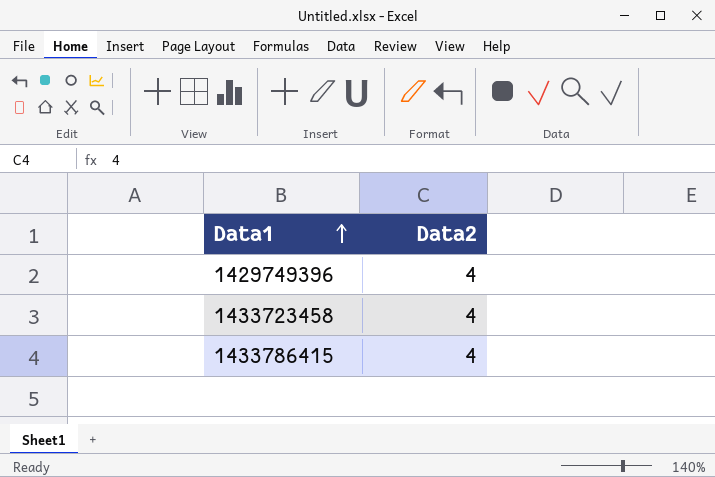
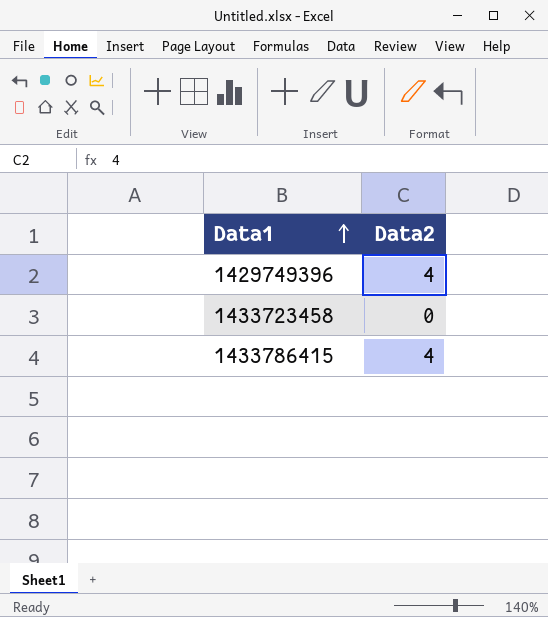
1433723458 | Data2: 4 -> 0

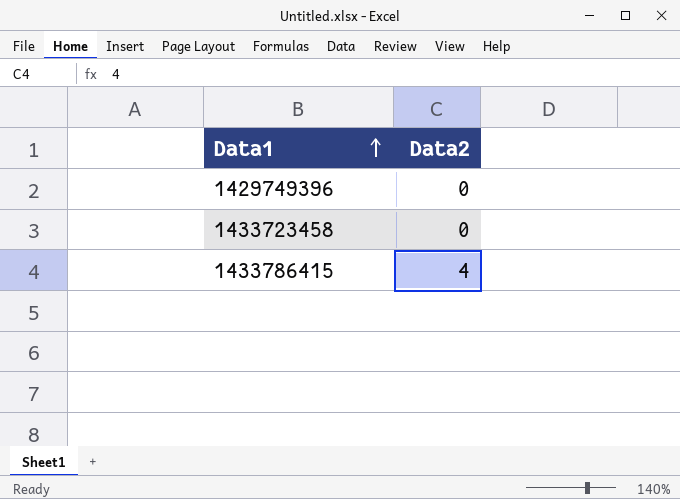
1429749396 | Data2: 4 -> 0

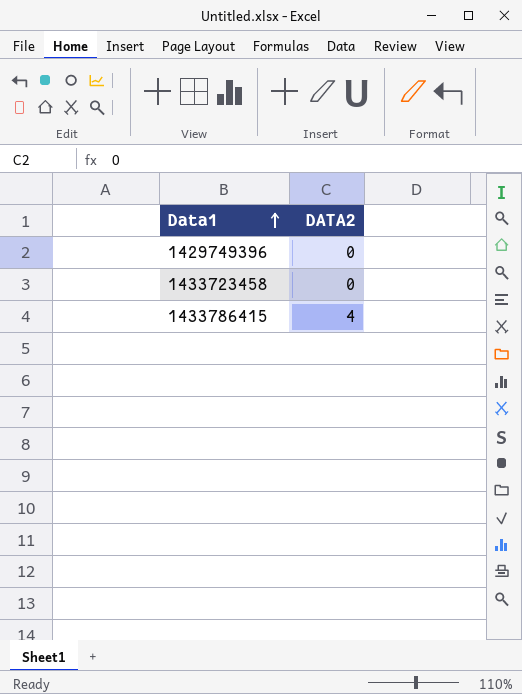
column name: Data2 -> DATA2

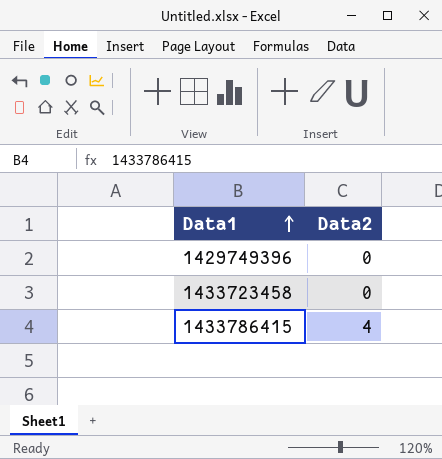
column name: DATA2 -> Data2

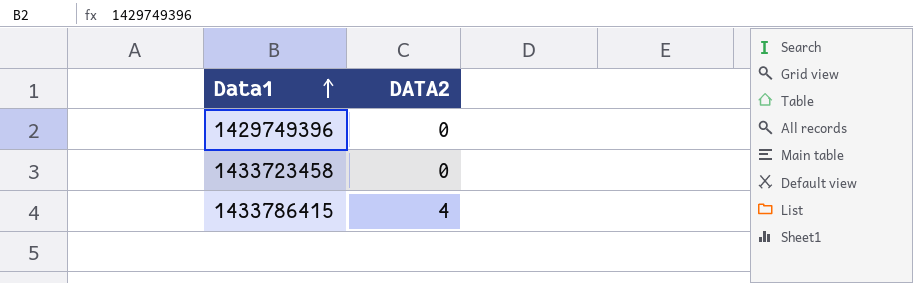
column name: Data2 -> DATA2

